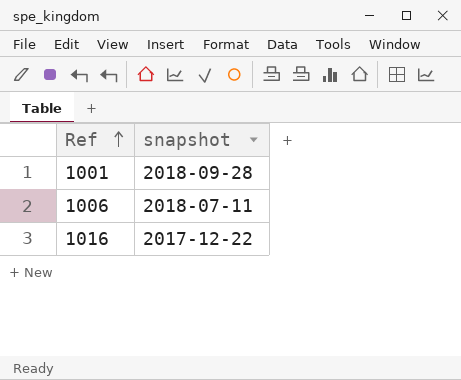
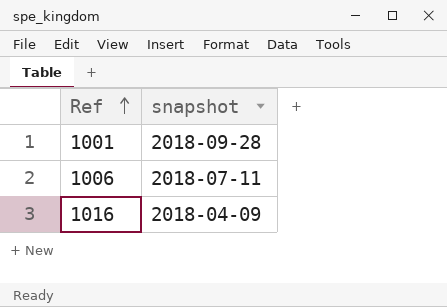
1016 | snapshot: 2017-12-22 -> 2018-04-09

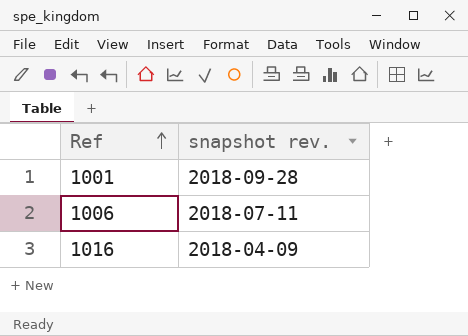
column name: snapshot -> snapshot rev.

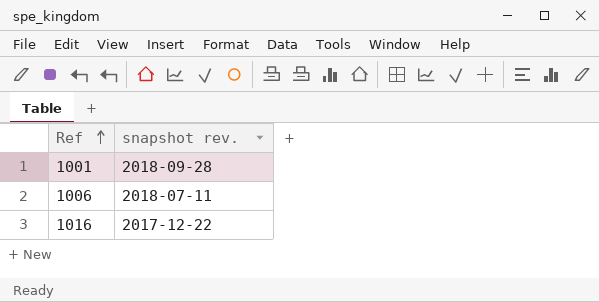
1016 | snapshot rev.: 2018-04-09 -> 2017-12-22

